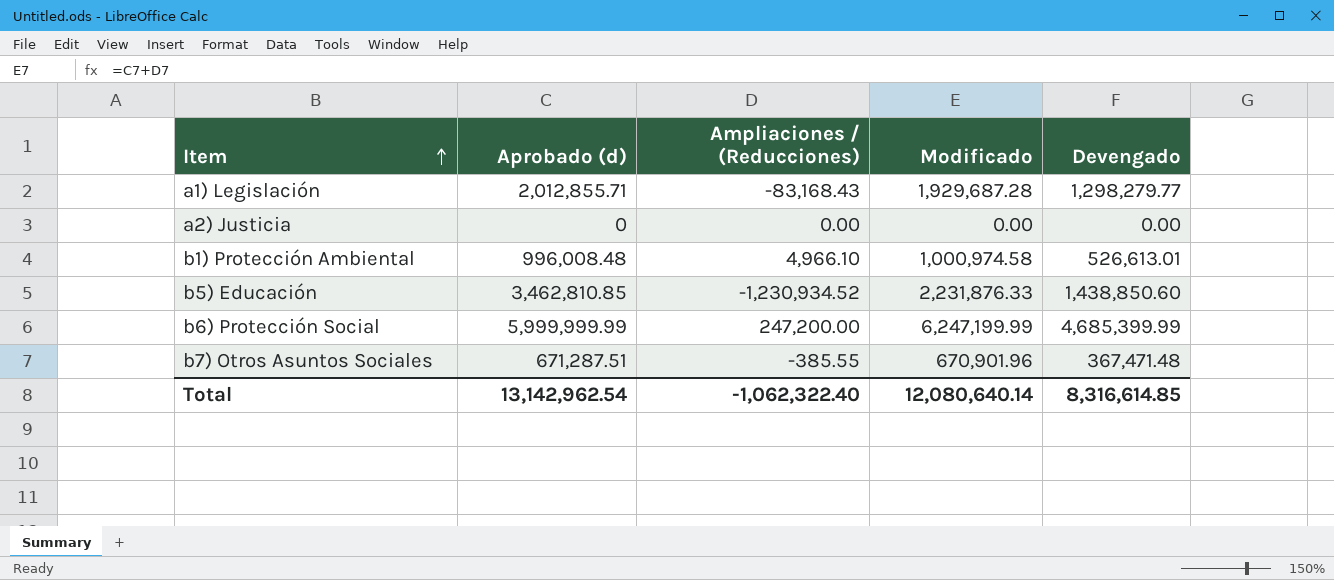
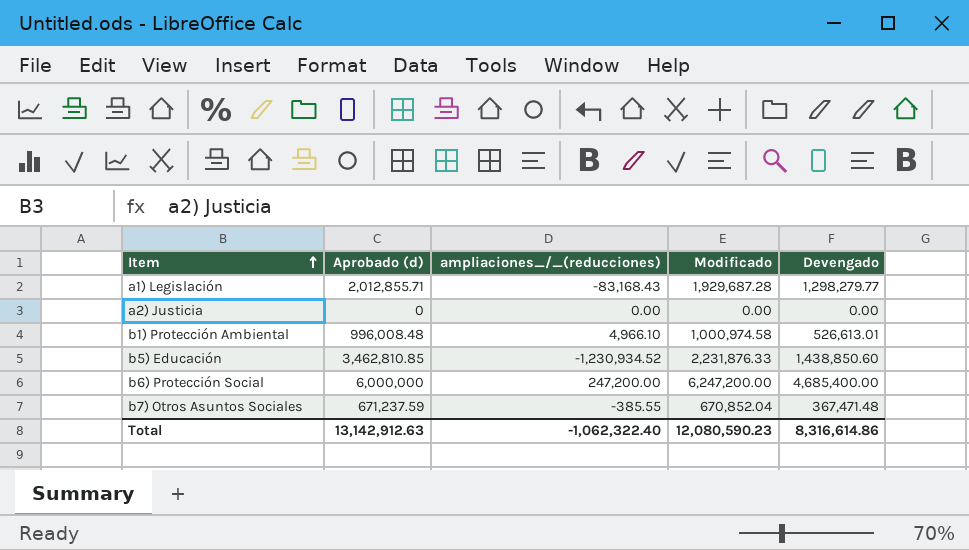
column name: Ampliaciones / (Reducciones) -> ampliaciones_/_(reducciones)
b6) Protección Social | Aprobado (d): 5,999,999.99 -> 6,000,000
b6) Protección Social | Modificado: 6,247,199.99 -> 6,247,200.00
b6) Protección Social | Devengado: 4,685,399.99 -> 4,685,400.00
b7) Otros Asuntos Sociales | Aprobado (d): 671,287.51 -> 671,237.59
b7) Otros Asuntos Sociales | Modificado: 670,901.96 -> 670,852.04
Total | Aprobado (d): 13,142,962.54 -> 13,142,912.63
Total | Modificado: 12,080,640.14 -> 12,080,590.23
Total | Devengado: 8,316,614.85 -> 8,316,614.86

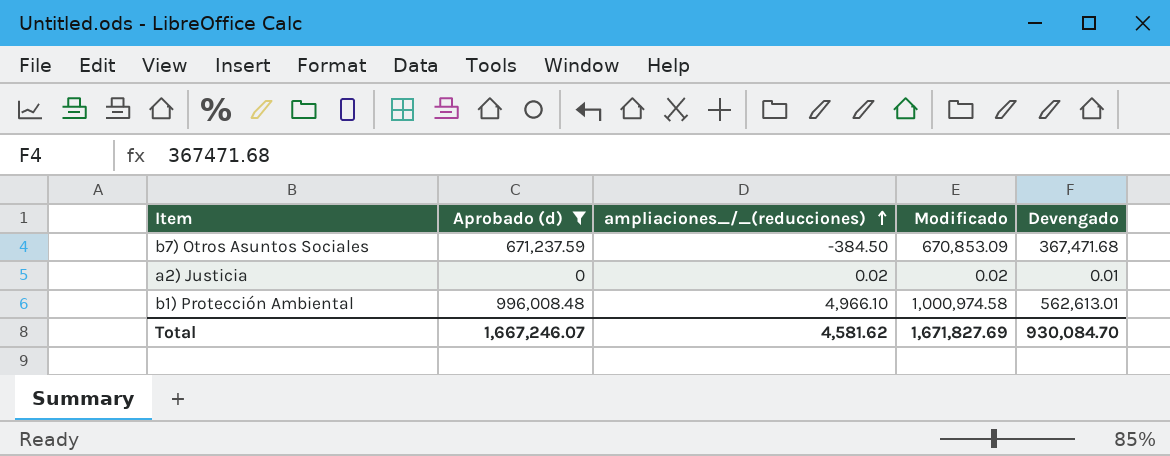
filter: none -> Aprobado (d) <= 996,008.48
row order: Item ascending -> ampliaciones_/_(reducciones) ascending
b7) Otros Asuntos Sociales | ampliaciones_/_(reducciones): -385.55 -> -384.50
b7) Otros Asuntos Sociales | Modificado: 670,852.04 -> 670,853.09
b7) Otros Asuntos Sociales | Devengado: 367,471.48 -> 367,471.68
a2) Justicia | ampliaciones_/_(reducciones): 0.00 -> 0.02
a2) Justicia | Modificado: 0.00 -> 0.02
a2) Justicia | Devengado: 0.00 -> 0.01
b1) Protección Ambiental | Devengado: 526,613.01 -> 562,613.01
Total | Aprobado (d): 13,142,912.63 -> 1,667,246.07
Total | ampliaciones_/_(reducciones): -1,062,322.40 -> 4,581.62
Total | Modificado: 12,080,590.23 -> 1,671,827.69
Total | Devengado: 8,316,614.86 -> 930,084.70

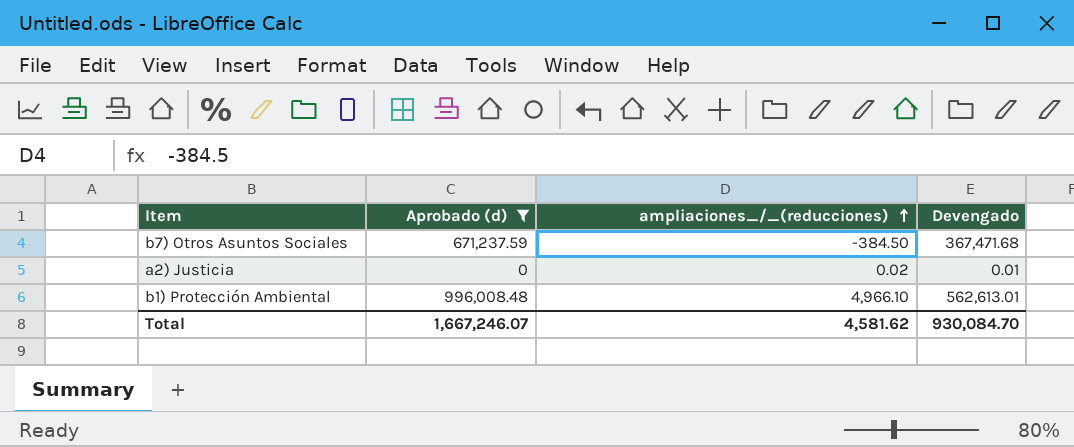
column Modificado | formula: [Aprobado (d)] + [ampliaciones_/_(reducciones)] -> none

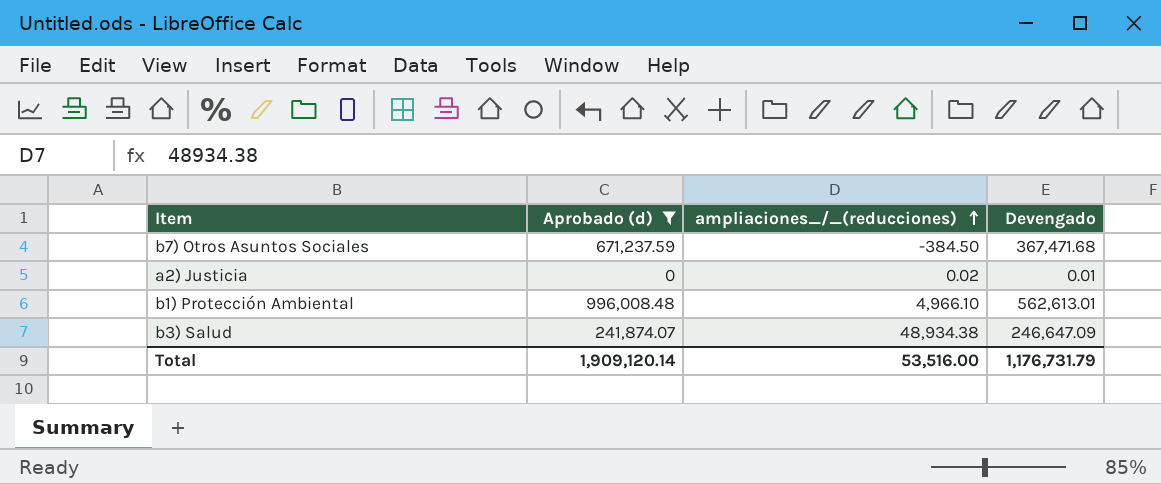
row b3) Salud: none -> 241,874.07 | 48,934.38 | 246,647.09
Total | Aprobado (d): 1,667,246.07 -> 1,909,120.14
Total | ampliaciones_/_(reducciones): 4,581.62 -> 53,516.00
Total | Devengado: 930,084.70 -> 1,176,731.79

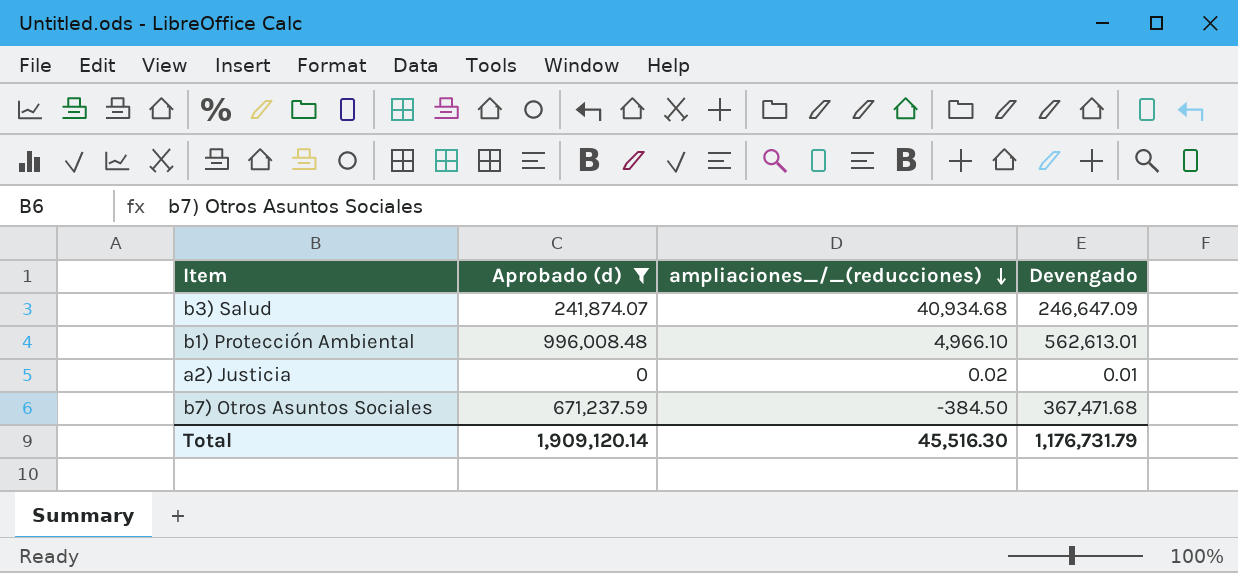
row order: ampliaciones_/_(reducciones) ascending -> ampliaciones_/_(reducciones) descending
b3) Salud | ampliaciones_/_(reducciones): 48,934.38 -> 40,934.68
Total | ampliaciones_/_(reducciones): 53,516.00 -> 45,516.30

